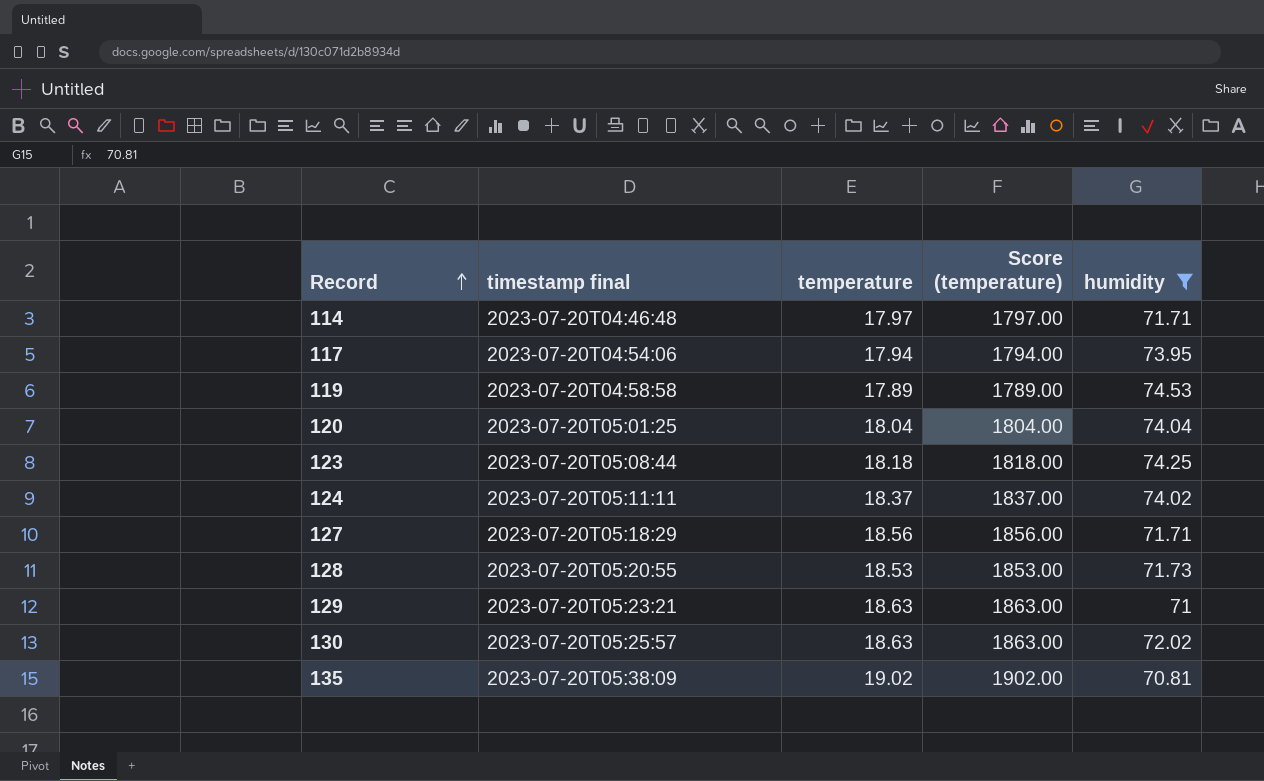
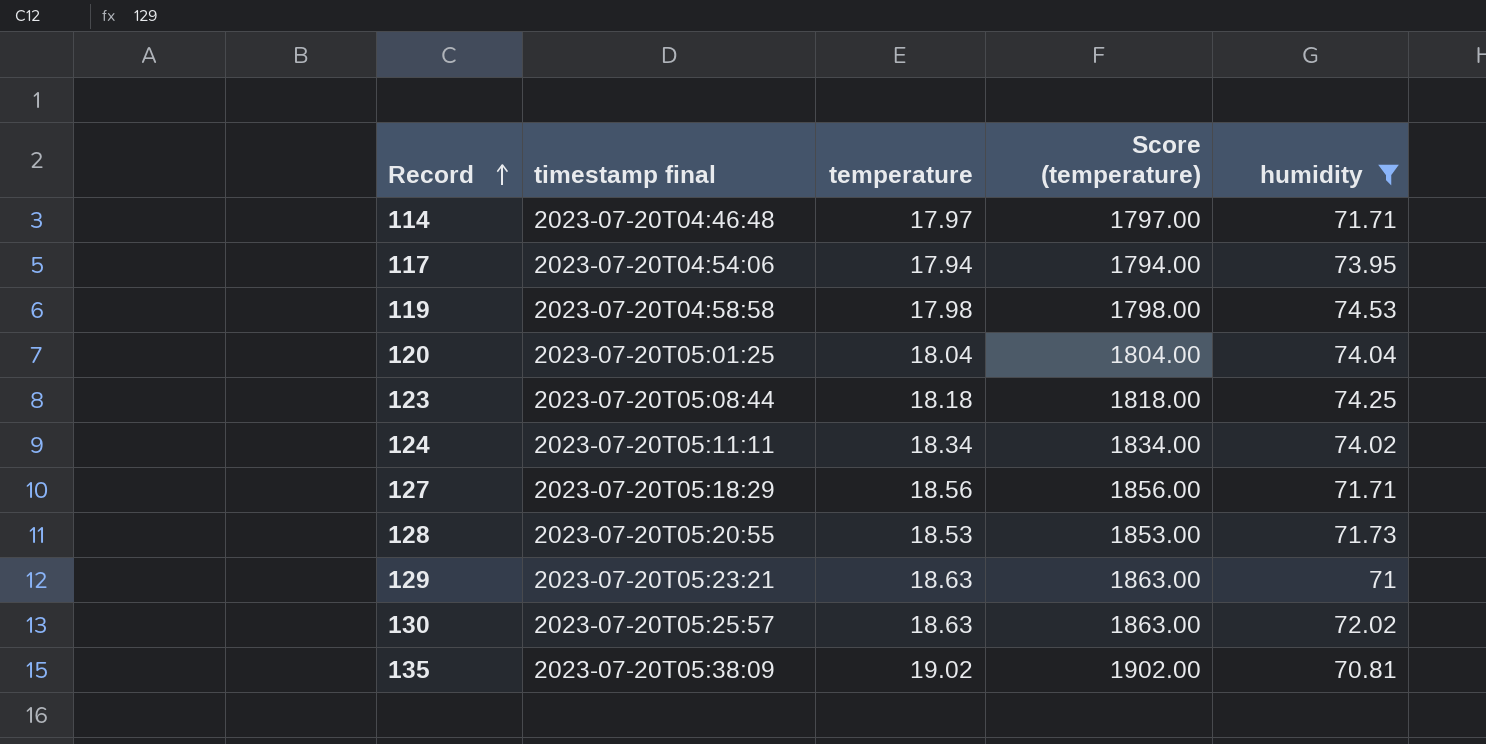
119 | temperature: 17.89 -> 17.98
119 | Score (temperature): 1789.00 -> 1798.00
124 | temperature: 18.37 -> 18.34
124 | Score (temperature): 1837.00 -> 1834.00

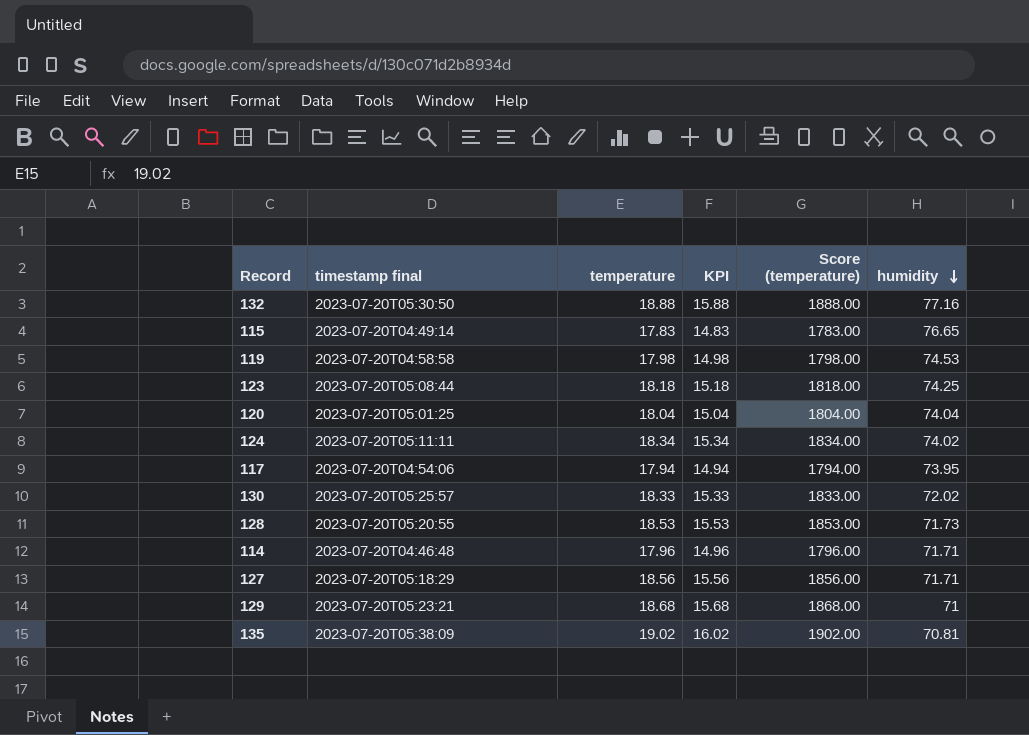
filter: humidity <= 74.53 -> none
row order: Record ascending -> humidity descending
column KPI | formula: none -> [temperature] - 3
130 | temperature: 18.63 -> 18.33
130 | Score (temperature): 1863.00 -> 1833.00
114 | temperature: 17.97 -> 17.96
114 | Score (temperature): 1797.00 -> 1796.00
129 | temperature: 18.63 -> 18.68
129 | Score (temperature): 1863.00 -> 1868.00

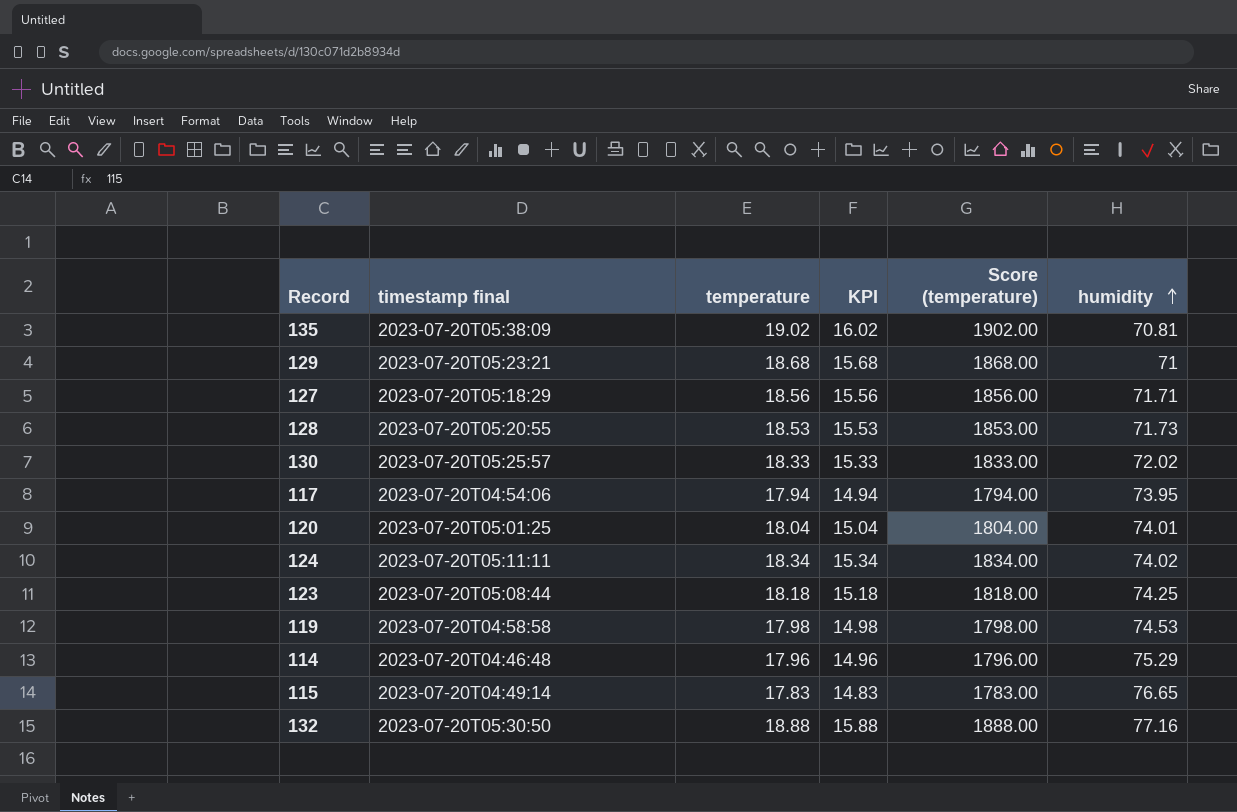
row order: humidity descending -> humidity ascending
120 | humidity: 74.04 -> 74.01
114 | humidity: 71.71 -> 75.29

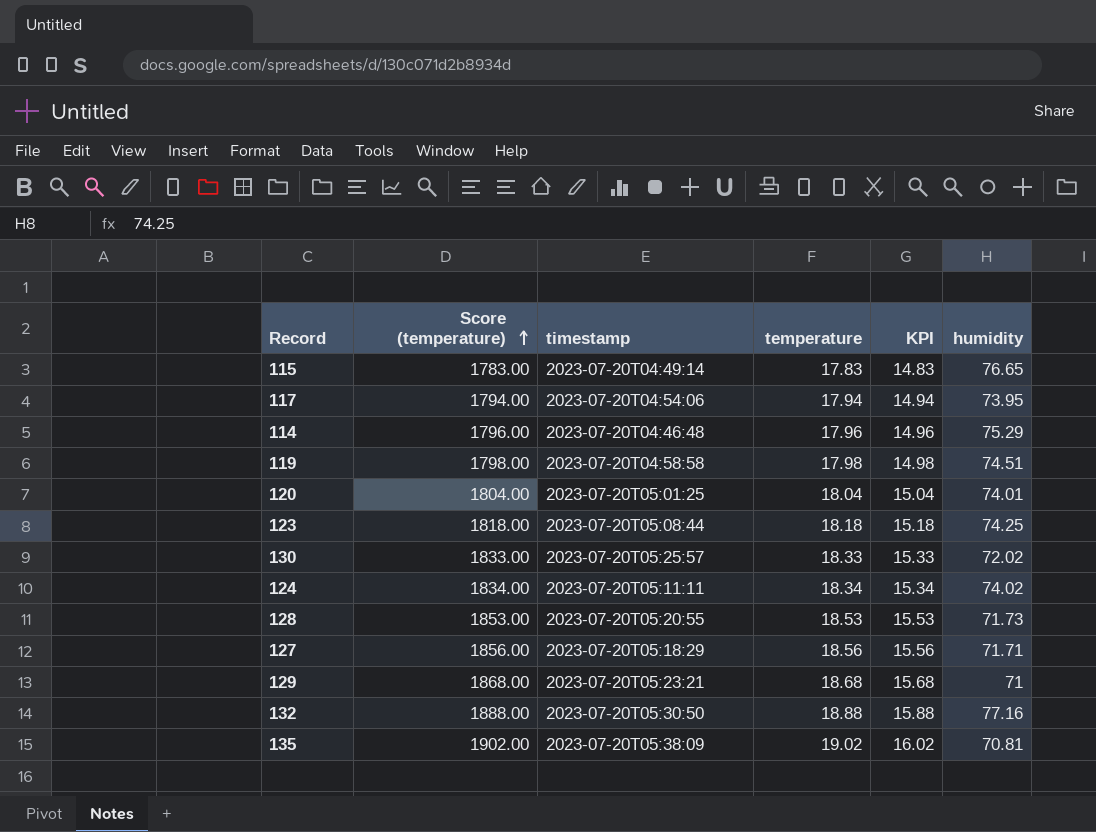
row order: humidity ascending -> Score (temperature) ascending
column Score (temperature) | position: 5 -> 2
column name: timestamp final -> timestamp
119 | humidity: 74.53 -> 74.51

